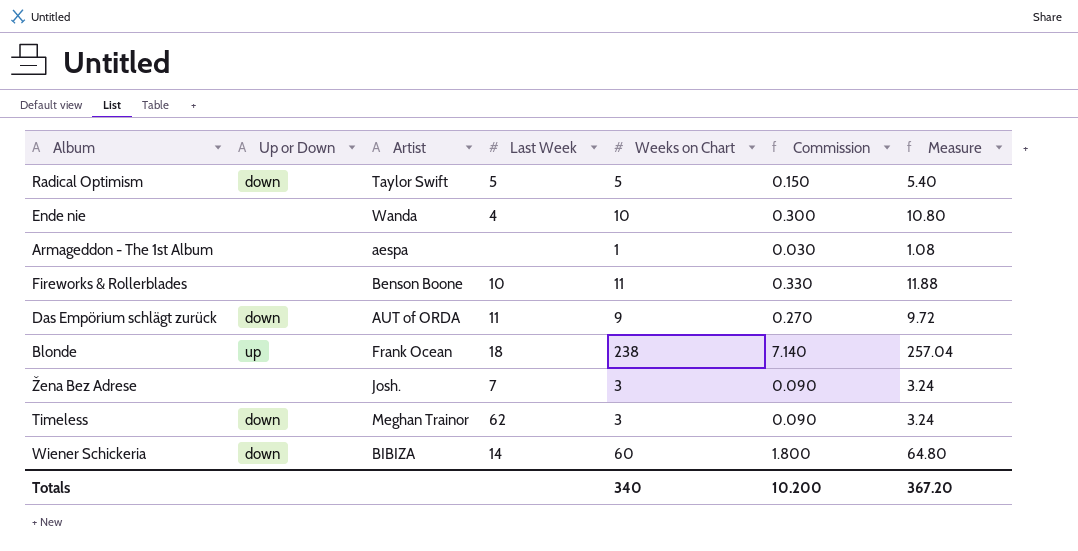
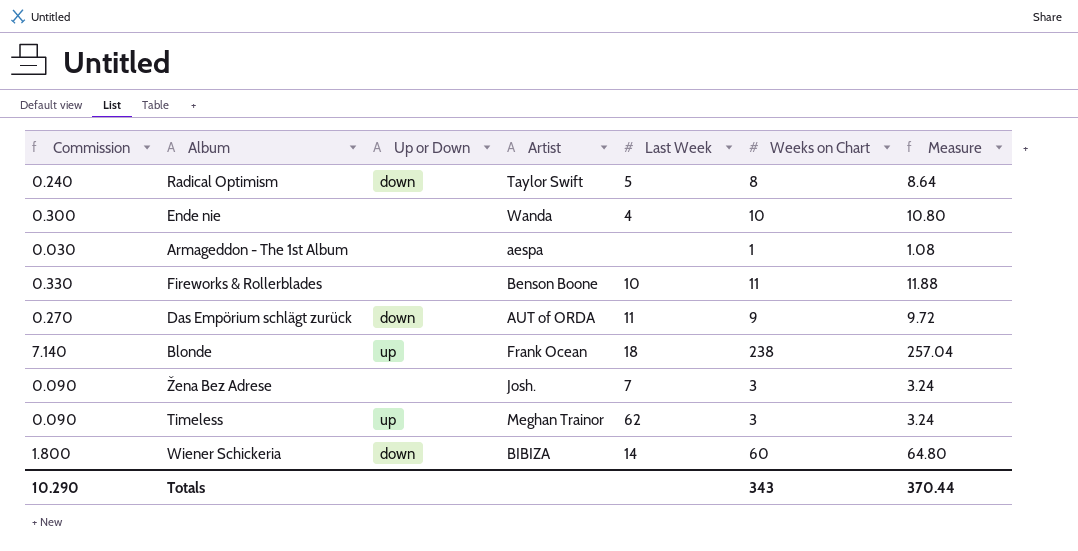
column Commission | position: 6 -> 1
Radical Optimism | Commission: 0.150 -> 0.240
Radical Optimism | Weeks on Chart: 5 -> 8
Radical Optimism | Measure: 5.40 -> 8.64
Timeless | Up or Down: down -> up
Totals | Commission: 10.200 -> 10.290
Totals | Weeks on Chart: 340 -> 343
Totals | Measure: 367.20 -> 370.44

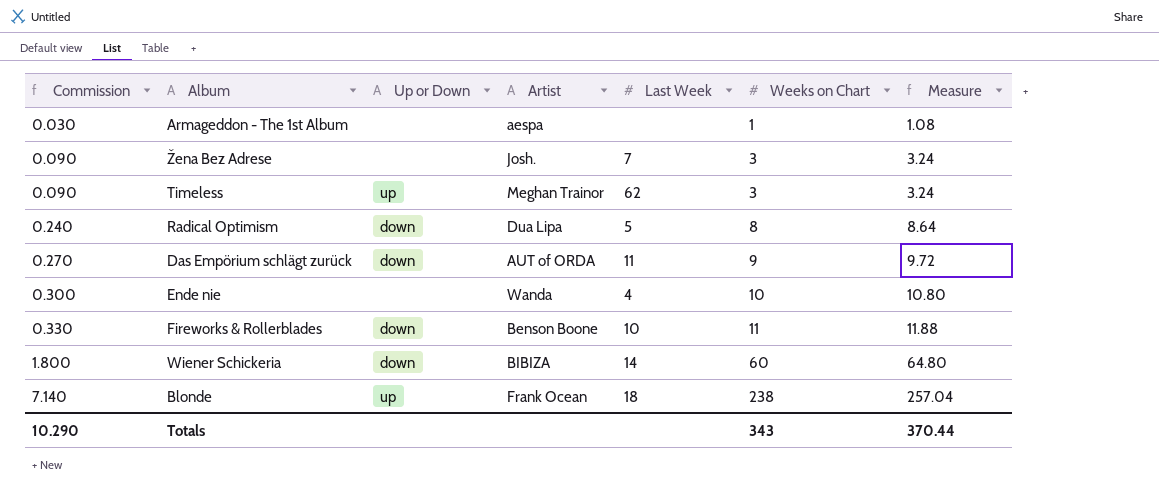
row order: none -> Commission ascending
Radical Optimism | Artist: Taylor Swift -> Dua Lipa
Fireworks & Rollerblades | Up or Down: none -> down

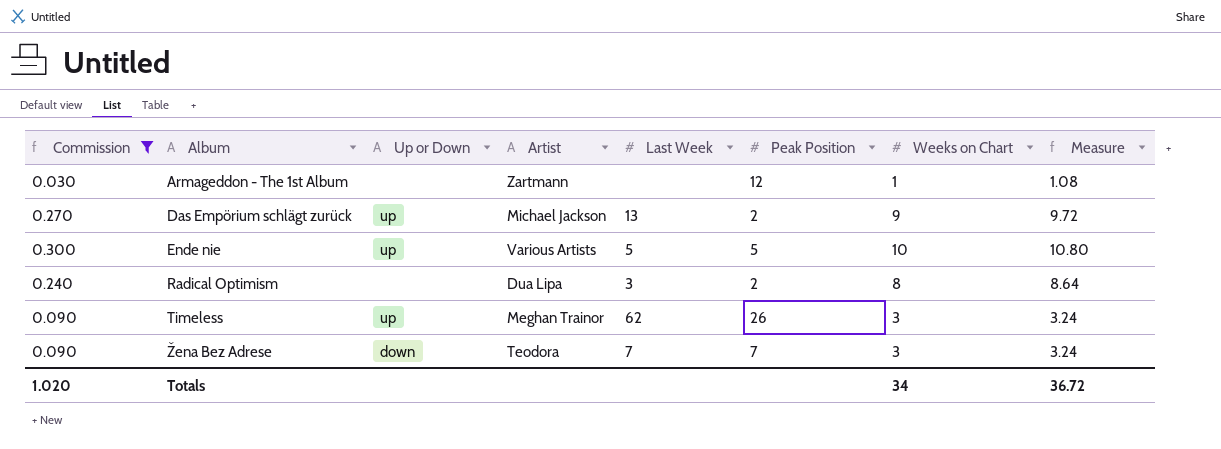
filter: none -> Commission <= 0.300
row order: Commission ascending -> Album ascending
column Peak Position | position: none -> 6
Armageddon - The 1st Album | Artist: aespa -> Zartmann
Das Empörium schlägt zurück | Up or Down: down -> up
Das Empörium schlägt zurück | Artist: AUT of ORDA -> Michael Jackson
Das Empörium schlägt zurück | Last Week: 11 -> 13
Ende nie | Up or Down: none -> up
Ende nie | Artist: Wanda -> Various Artists
Ende nie | Last Week: 4 -> 5
Radical Optimism | Up or Down: down -> none
Radical Optimism | Last Week: 5 -> 3
Žena Bez Adrese | Up or Down: none -> down
Žena Bez Adrese | Artist: Josh. -> Teodora
Totals | Commission: 10.290 -> 1.020
Totals | Weeks on Chart: 343 -> 34
Totals | Measure: 370.44 -> 36.72

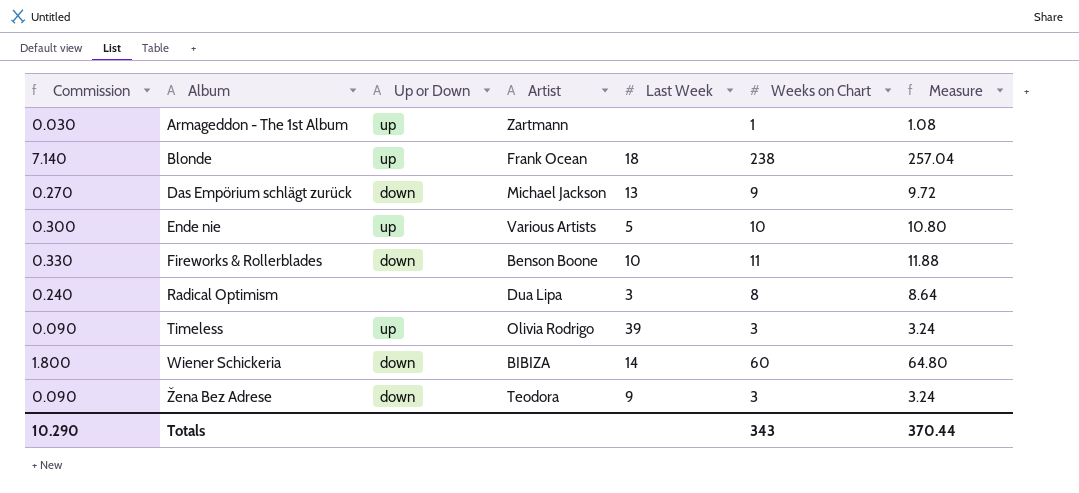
filter: Commission <= 0.300 -> none
column Peak Position | position: 6 -> none
Armageddon - The 1st Album | Up or Down: none -> up
Das Empörium schlägt zurück | Up or Down: up -> down
Timeless | Artist: Meghan Trainor -> Olivia Rodrigo
Timeless | Last Week: 62 -> 39
Žena Bez Adrese | Last Week: 7 -> 9
Totals | Commission: 1.020 -> 10.290
Totals | Weeks on Chart: 34 -> 343
Totals | Measure: 36.72 -> 370.44

